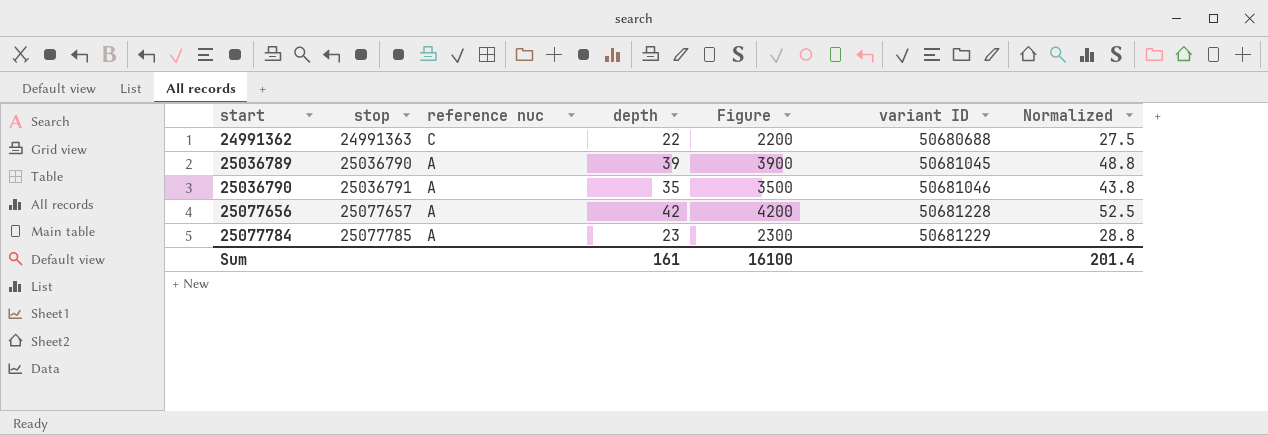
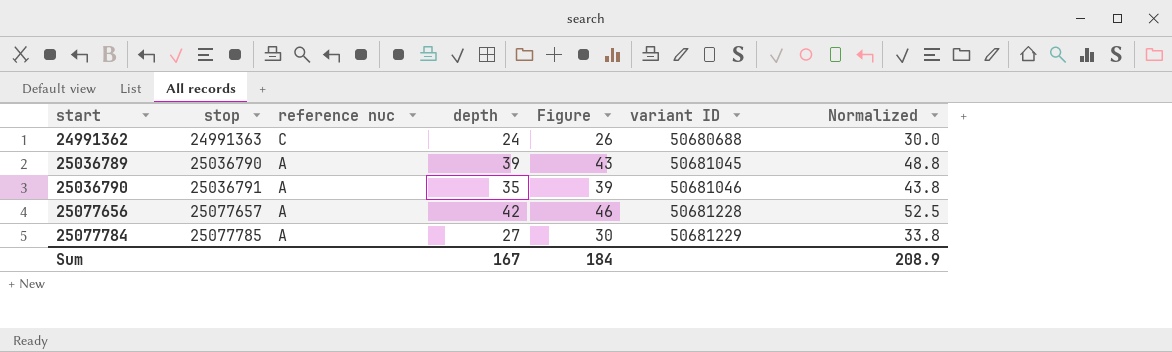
column Figure | formula: [depth] * 100 -> [depth] * 1.1
24991362 | depth: 22 -> 24
24991362 | Normalized: 27.5 -> 30.0
25077784 | depth: 23 -> 27
25077784 | Normalized: 28.8 -> 33.8
Sum | depth: 161 -> 167
Sum | Figure: 16100 -> 184
Sum | Normalized: 201.4 -> 208.9

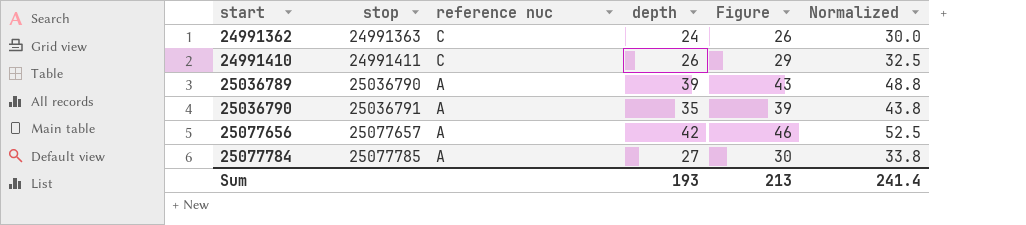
column variant ID | position: 6 -> none
row 24991410: none -> 24991411 | C | 26 | 29 | 32.5
Sum | depth: 167 -> 193
Sum | Figure: 184 -> 213
Sum | Normalized: 208.9 -> 241.4

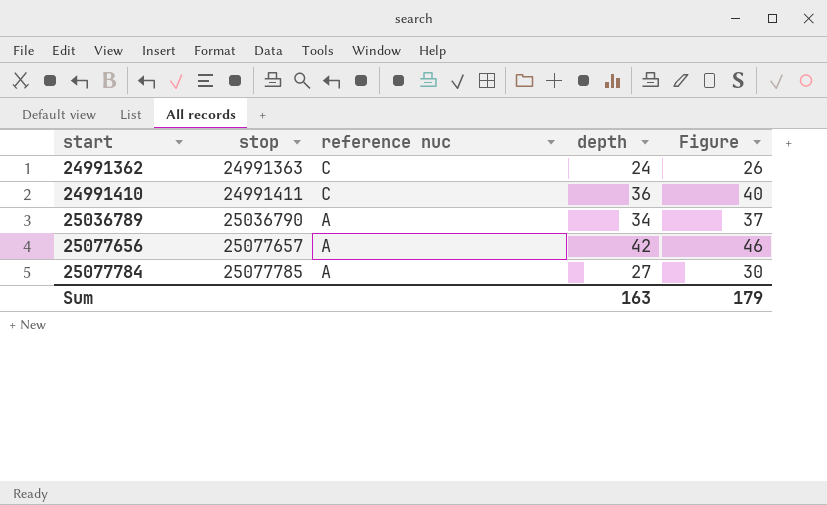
column Normalized | formula: [depth] * 1.25 -> none
row 25036790: 25036791 | A | 35 | 39 | 43.8 -> none
24991410 | depth: 26 -> 36
24991410 | Figure: 29 -> 40
25036789 | depth: 39 -> 34
25036789 | Figure: 43 -> 37
Sum | depth: 193 -> 163
Sum | Figure: 213 -> 179

